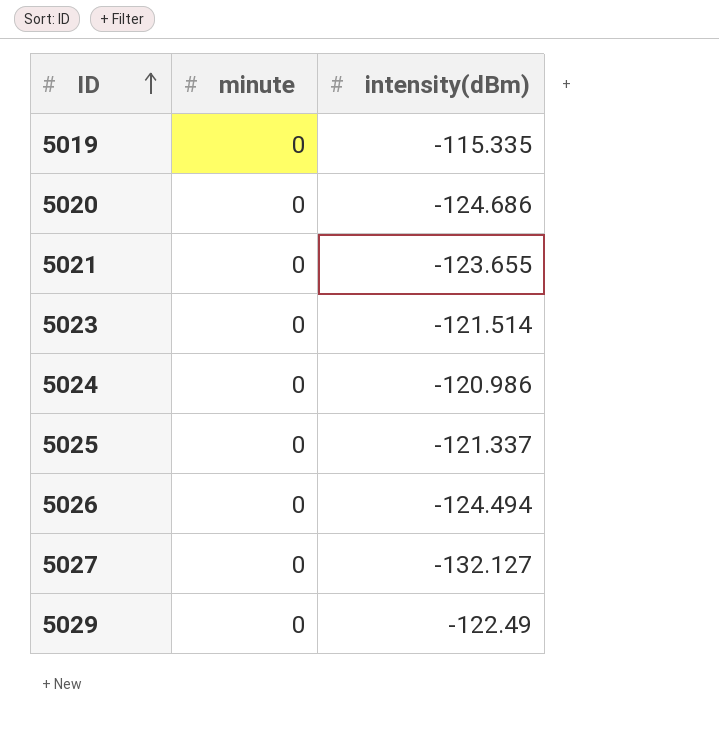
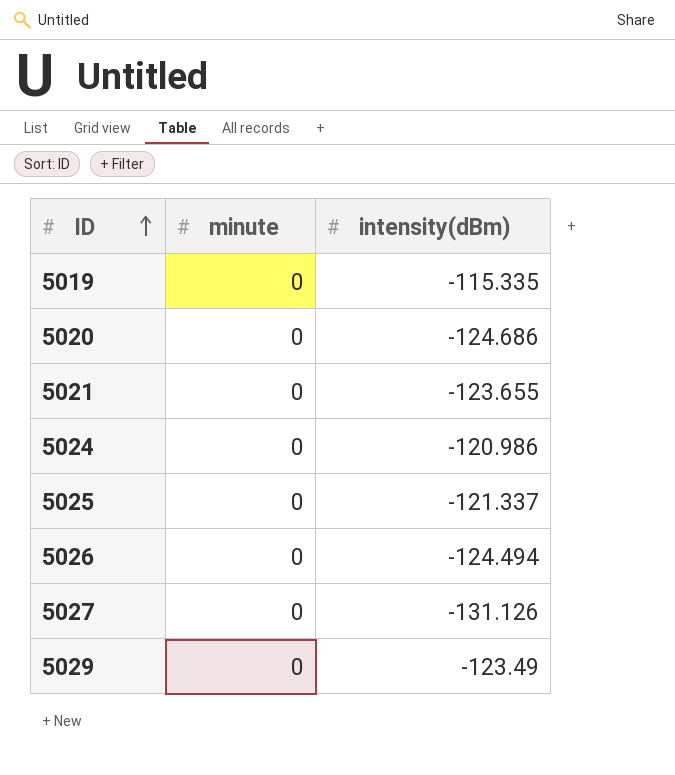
row 5023: 0 | -121.514 -> none
5027 | intensity(dBm): -132.127 -> -131.126
5029 | intensity(dBm): -122.49 -> -123.49

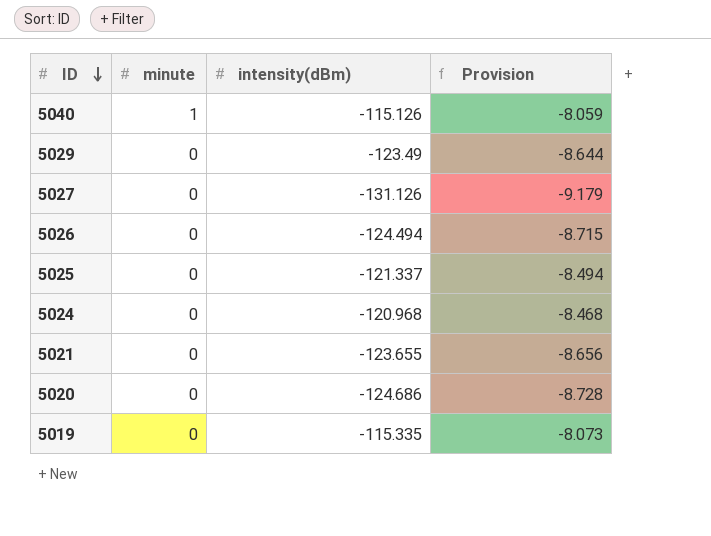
row order: ID ascending -> ID descending
column Provision | formula: none -> [intensity(dBm)] * 0.07
row 5040: none -> 1 | -115.126 | -8.059
5024 | intensity(dBm): -120.986 -> -120.968

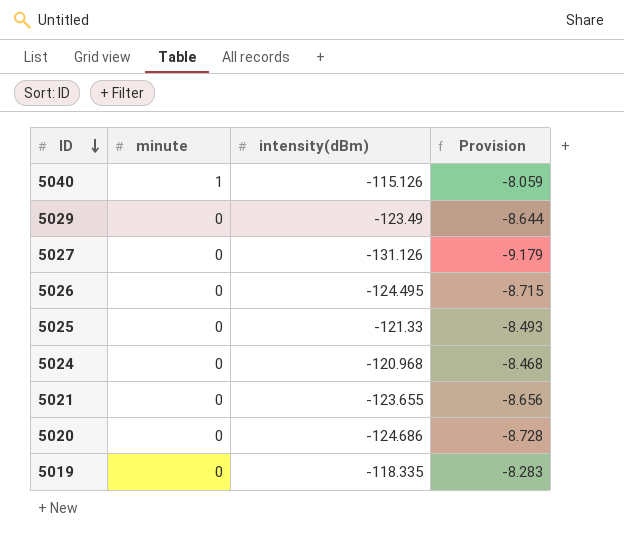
5026 | intensity(dBm): -124.494 -> -124.495
5025 | intensity(dBm): -121.337 -> -121.33
5025 | Provision: -8.494 -> -8.493
5019 | intensity(dBm): -115.335 -> -118.335
5019 | Provision: -8.073 -> -8.283

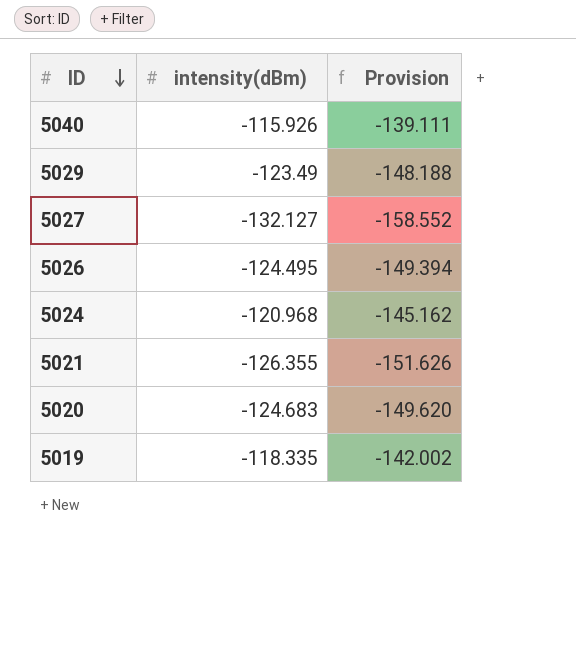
column minute | position: 2 -> none
column Provision | formula: [intensity(dBm)] * 0.07 -> [intensity(dBm)] * 1.2
row 5025: 0 | -121.33 | -8.493 -> none
5040 | intensity(dBm): -115.126 -> -115.926
5027 | intensity(dBm): -131.126 -> -132.127
5021 | intensity(dBm): -123.655 -> -126.355
5020 | intensity(dBm): -124.686 -> -124.683

